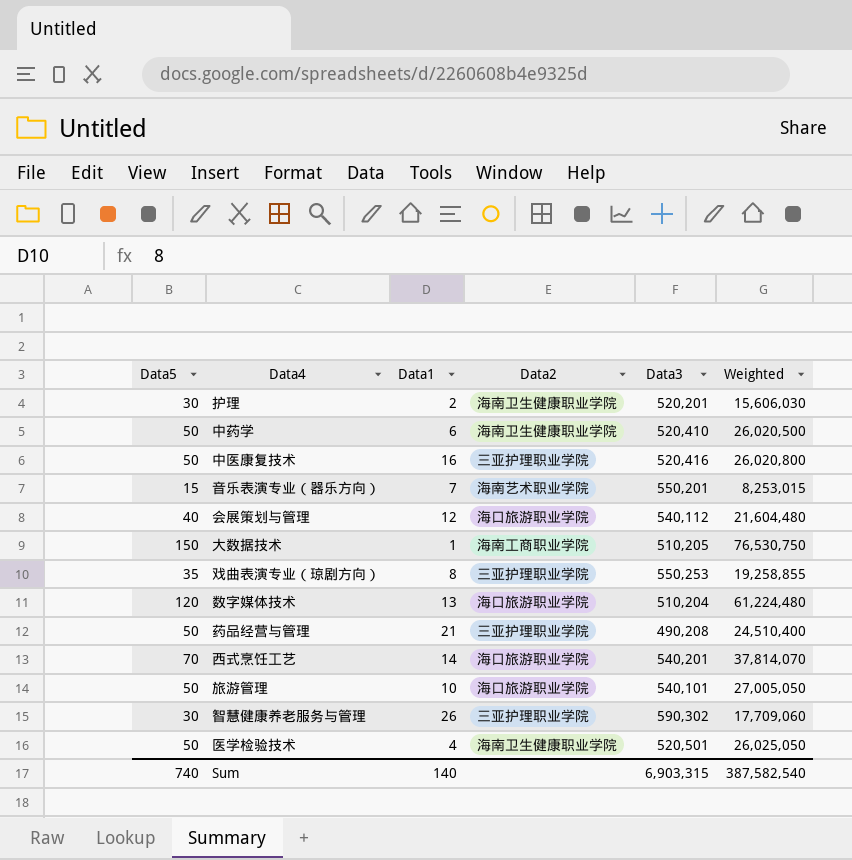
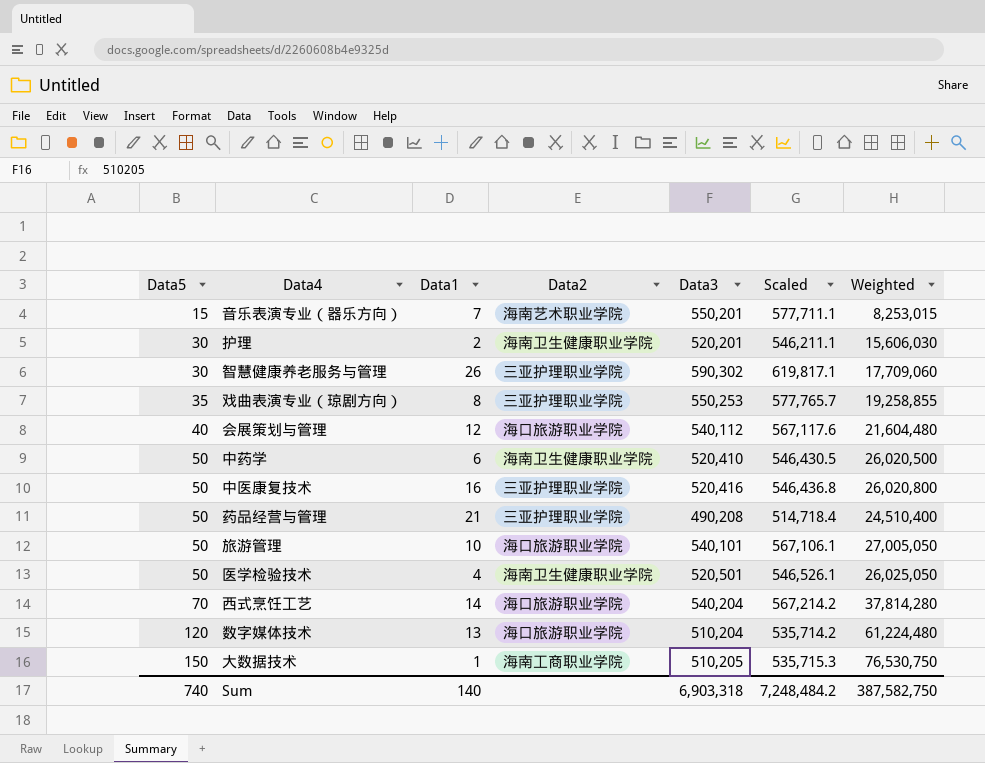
row order: none -> Data5 ascending
column Scaled | formula: none -> [Data3] * 1.05
西式烹饪工艺 | Data3: 540,201 -> 540,204
西式烹饪工艺 | Weighted: 37,814,070 -> 37,814,280
Sum | Data3: 6,903,315 -> 6,903,318
Sum | Weighted: 387,582,540 -> 387,582,750

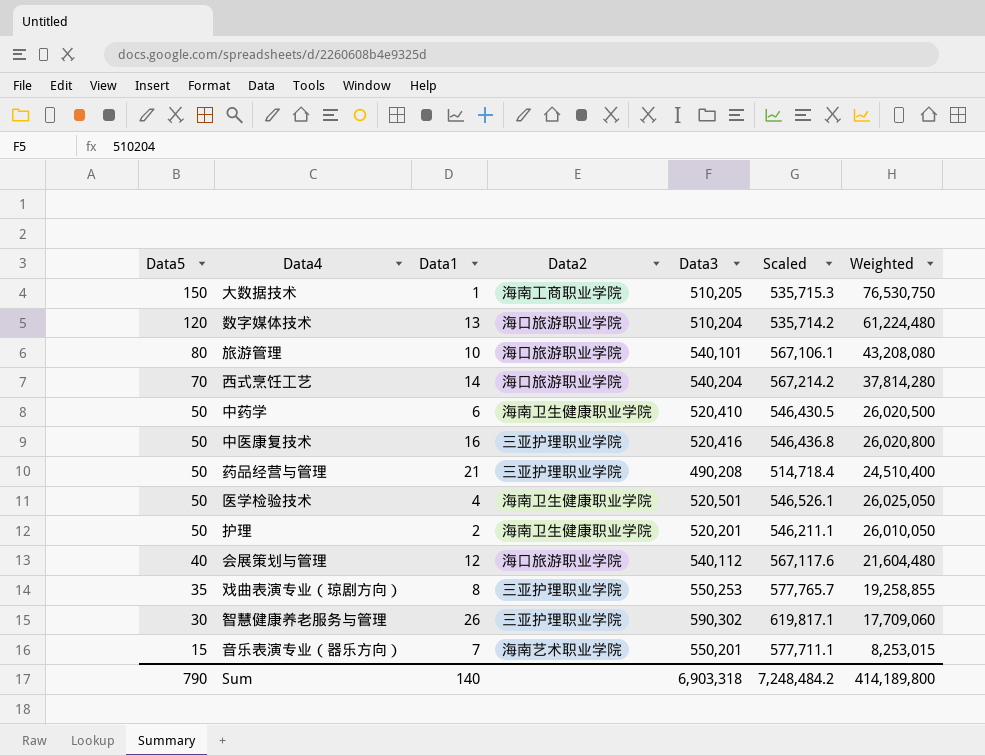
row order: Data5 ascending -> Data5 descending
旅游管理 | Data5: 50 -> 80
旅游管理 | Weighted: 27,005,050 -> 43,208,080
护理 | Data5: 30 -> 50
护理 | Weighted: 15,606,030 -> 26,010,050
Sum | Data5: 740 -> 790
Sum | Weighted: 387,582,750 -> 414,189,800

